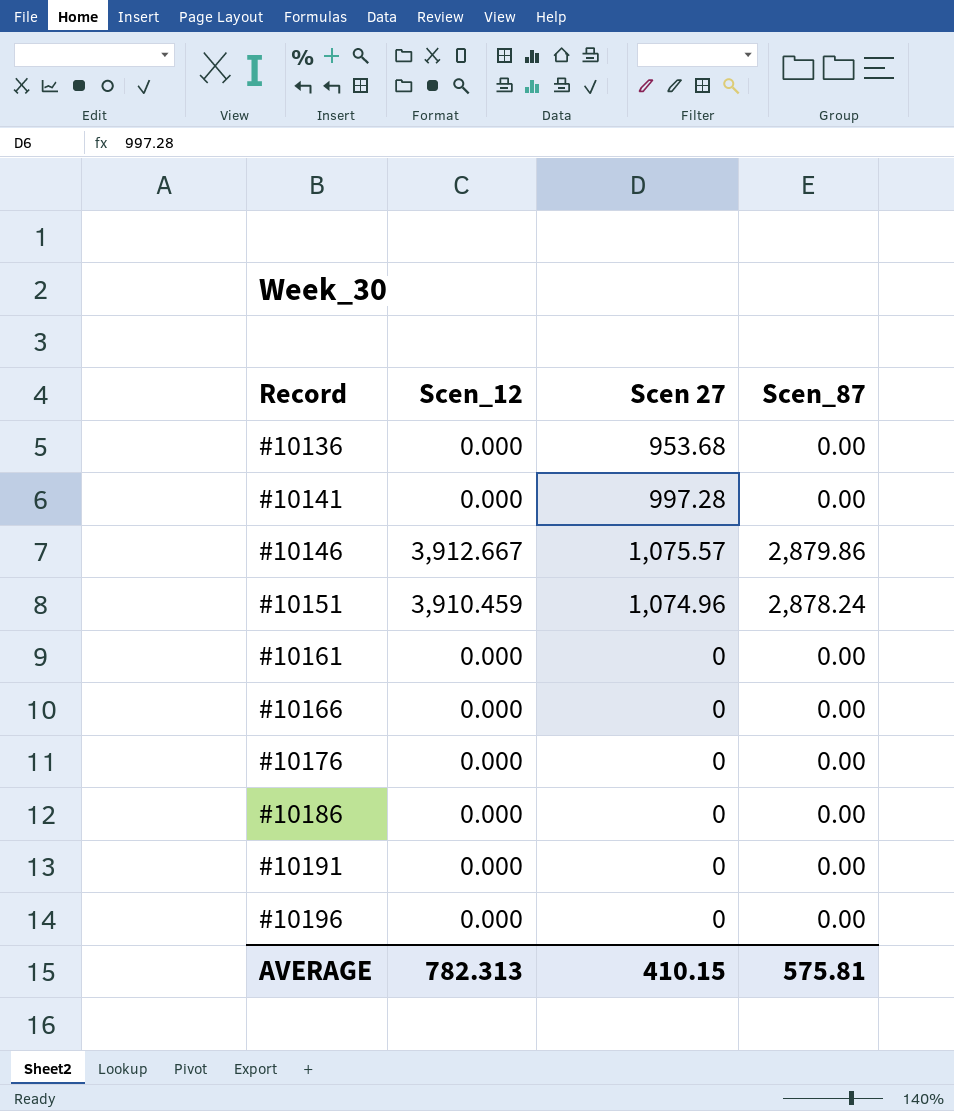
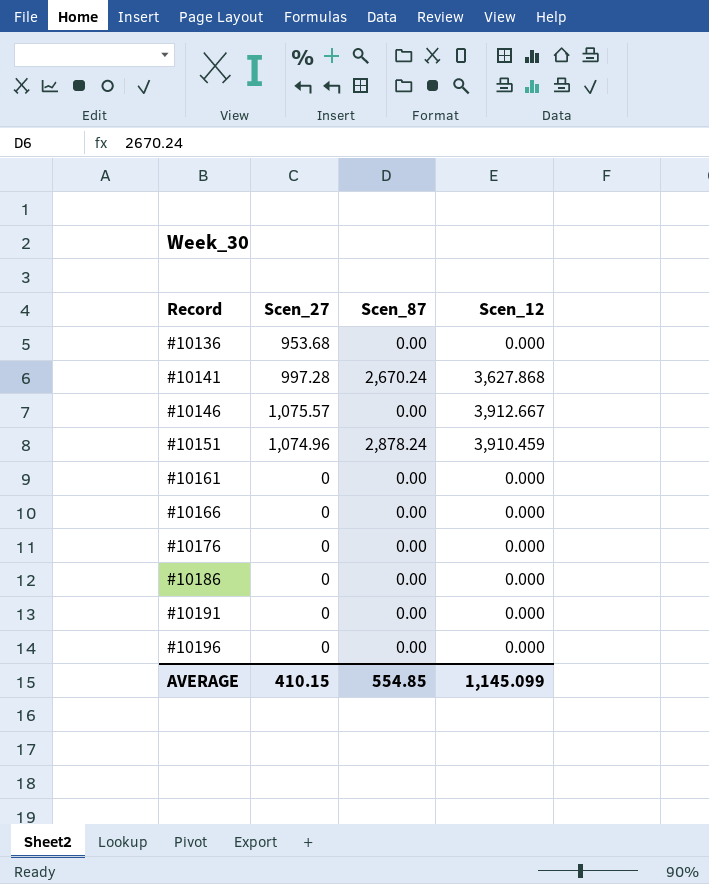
column name: Scen 27 -> Scen_27
column Scen_12 | position: 2 -> 4
#10141 | Scen_87: 0.00 -> 2,670.24
#10141 | Scen_12: 0.000 -> 3,627.868
#10146 | Scen_87: 2,879.86 -> 0.00
AVERAGE | Scen_87: 575.81 -> 554.85
AVERAGE | Scen_12: 782.313 -> 1,145.099

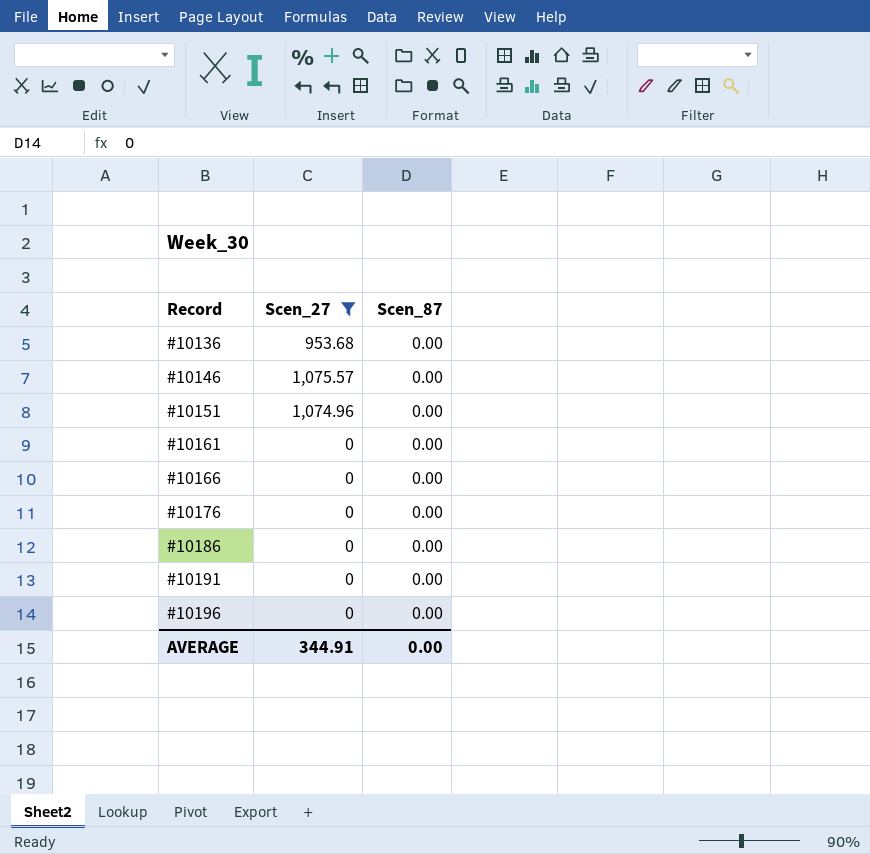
filter: none -> Scen_27 != 997.28
column Scen_12 | position: 4 -> none
#10151 | Scen_87: 2,878.24 -> 0.00
AVERAGE | Scen_27: 410.15 -> 344.91
AVERAGE | Scen_87: 554.85 -> 0.00

